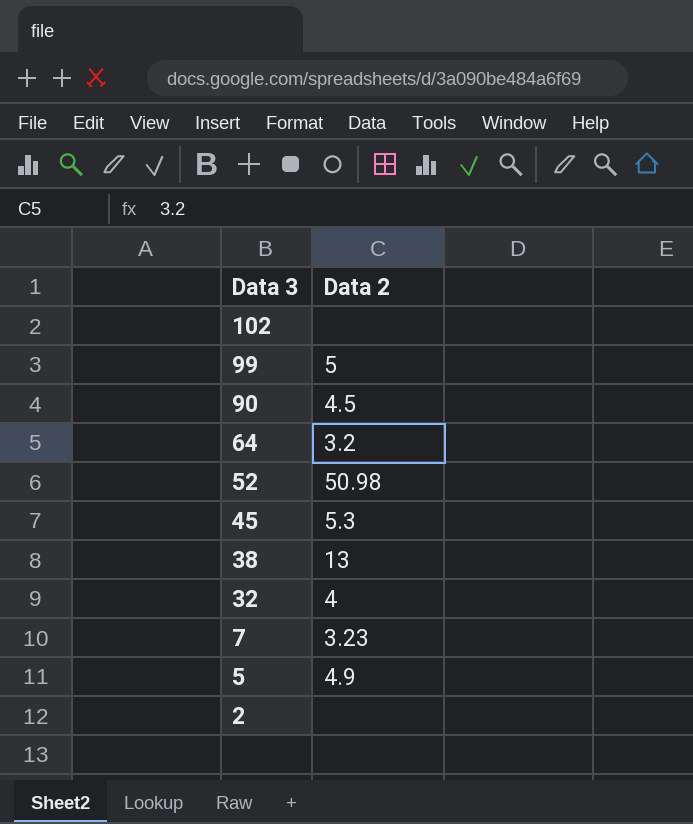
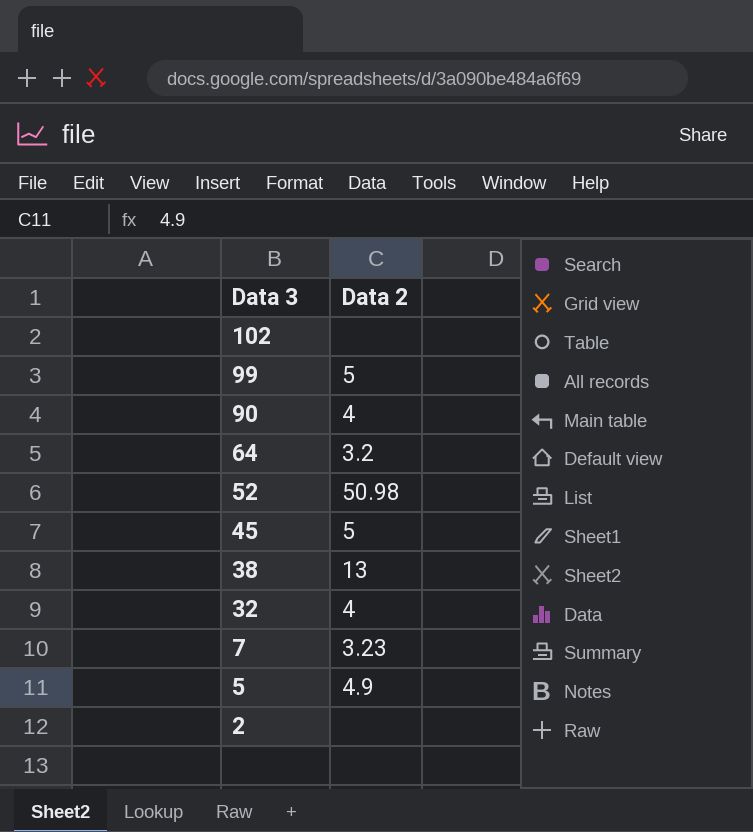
90 | Data 2: 4.5 -> 4
45 | Data 2: 5.3 -> 5

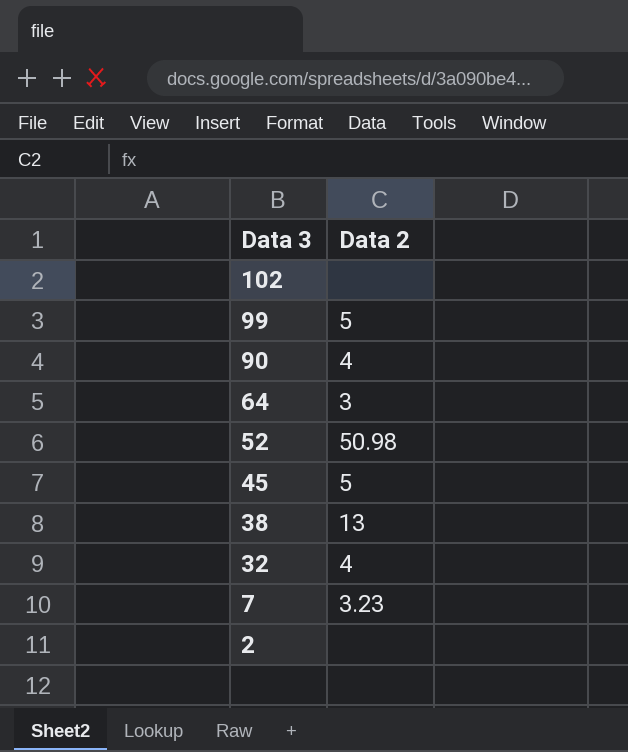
row 5: 4.9 -> none
64 | Data 2: 3.2 -> 3

